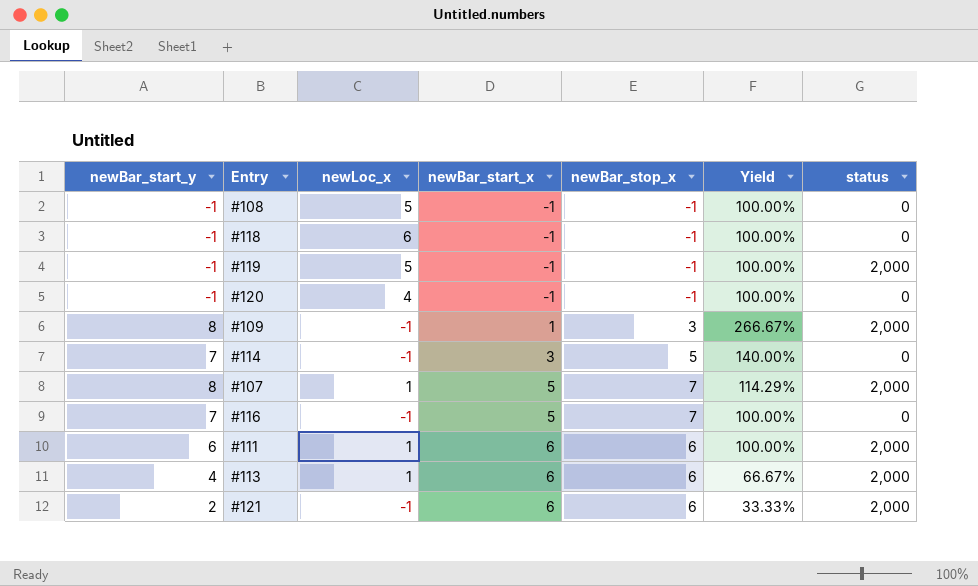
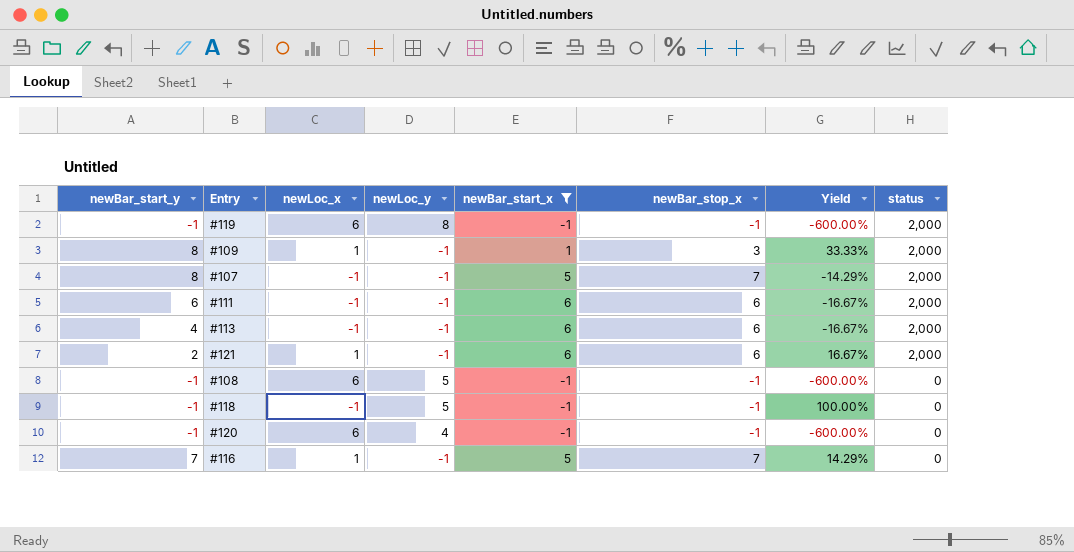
filter: none -> newBar_start_x != 3
row order: newBar_start_x ascending -> status descending
column newLoc_y | position: none -> 4
column Yield | formula: [newBar_start_y] / [newBar_stop_x] -> [newLoc_x] / [newBar_stop_x]
#119 | newLoc_x: 5 -> 6
#109 | newLoc_x: -1 -> 1
#107 | newLoc_x: 1 -> -1
#111 | newLoc_x: 1 -> -1
#113 | newLoc_x: 1 -> -1
#121 | newLoc_x: -1 -> 1
#108 | newLoc_x: 5 -> 6
#118 | newLoc_x: 6 -> -1
#120 | newLoc_x: 4 -> 6
#116 | newLoc_x: -1 -> 1

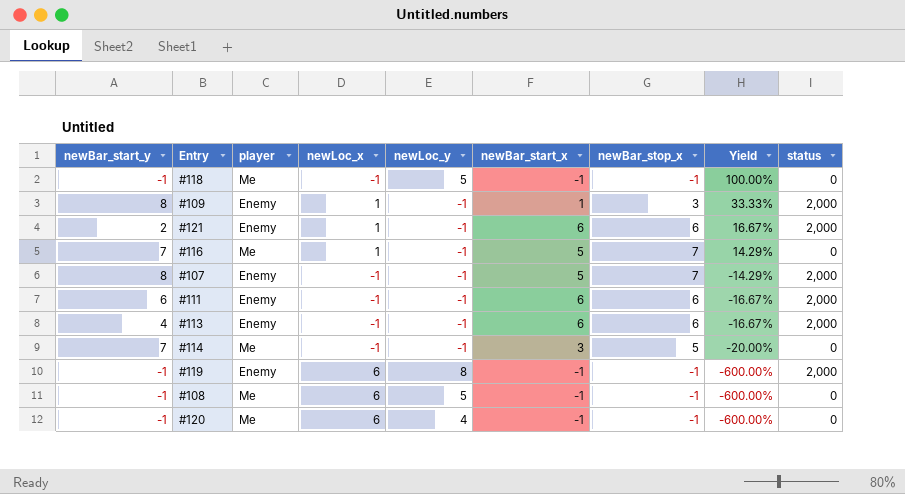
filter: newBar_start_x != 3 -> none
row order: status descending -> Yield descending
column player | position: none -> 3

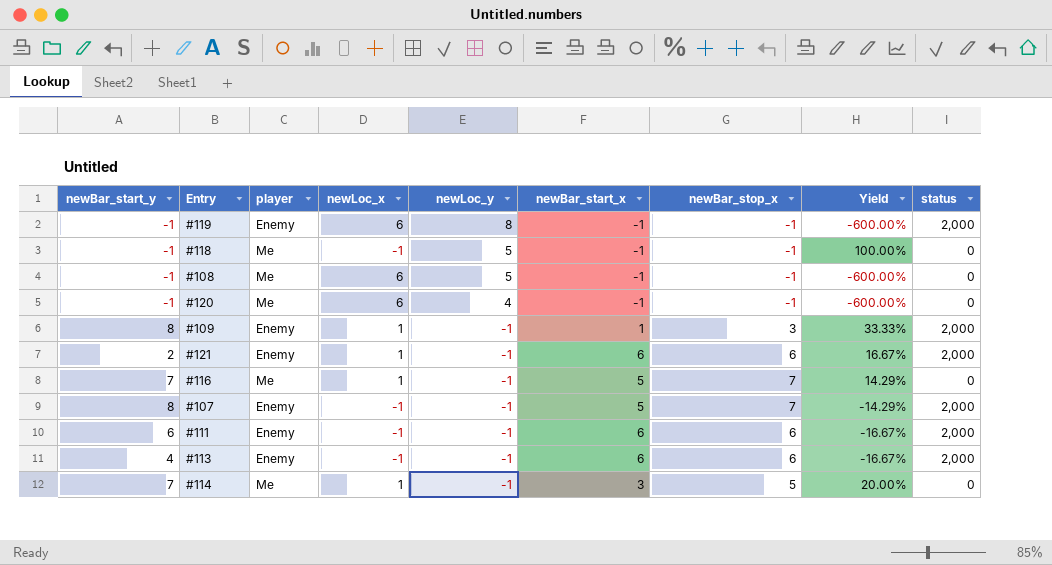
row order: Yield descending -> newLoc_y descending
#114 | newLoc_x: -1 -> 1
#114 | Yield: -20.00% -> 20.00%

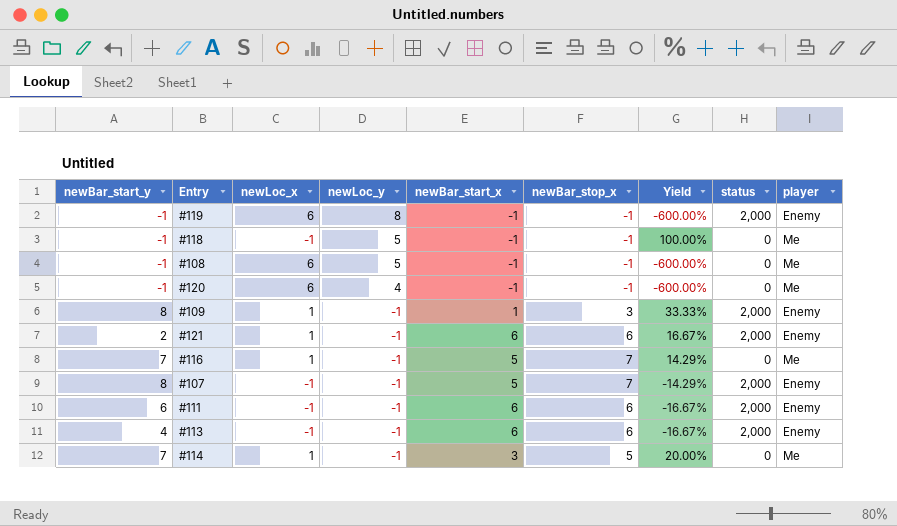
column player | position: 3 -> 9

